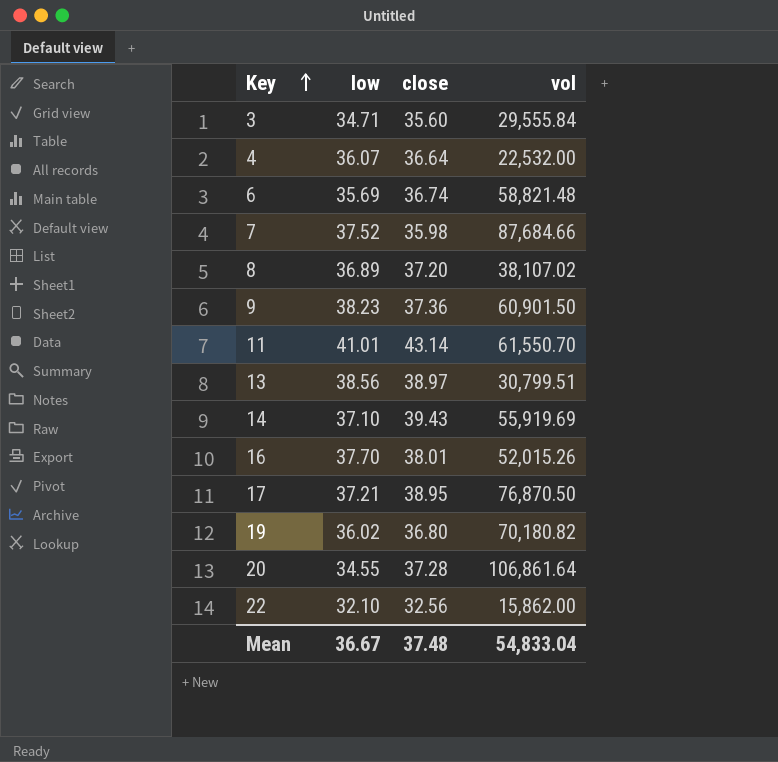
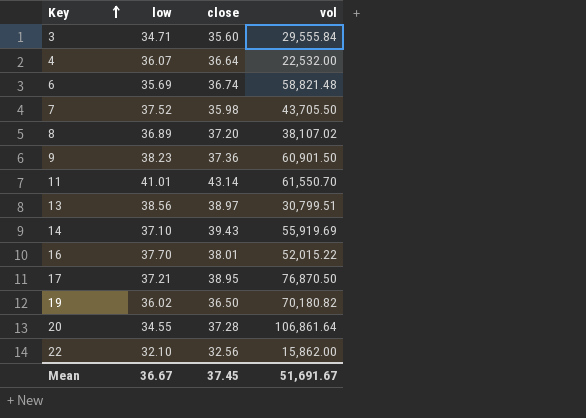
7 | vol: 87,684.66 -> 43,705.50
16 | vol: 52,015.26 -> 52,015.22
19 | close: 36.80 -> 36.50
Mean | close: 37.48 -> 37.45
Mean | vol: 54,833.04 -> 51,691.67

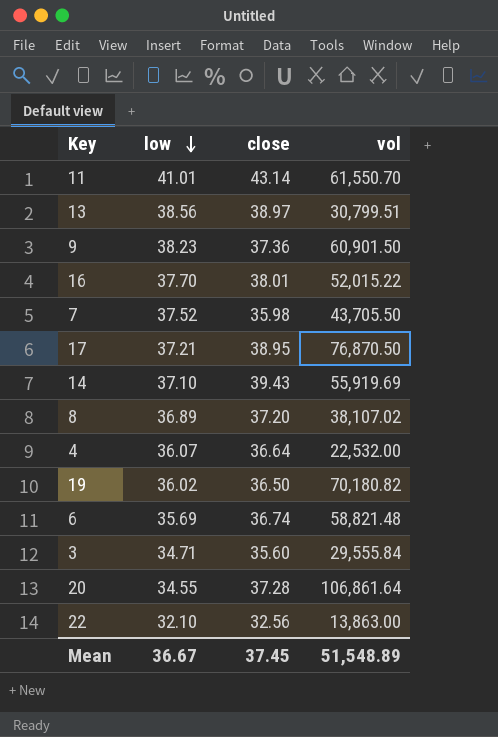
row order: Key ascending -> low descending
22 | vol: 15,862.00 -> 13,863.00
Mean | vol: 51,691.67 -> 51,548.89

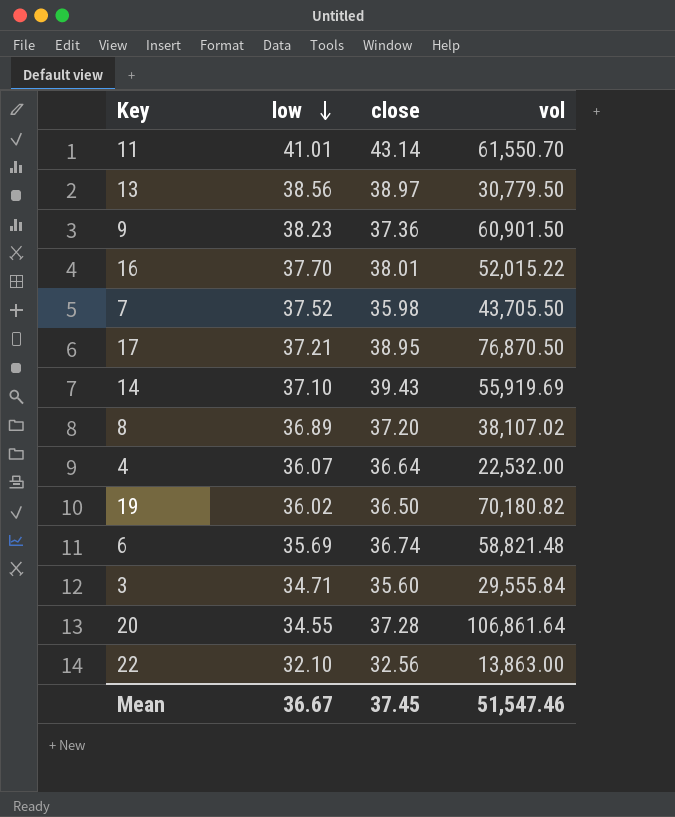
13 | vol: 30,799.51 -> 30,779.50
Mean | vol: 51,548.89 -> 51,547.46

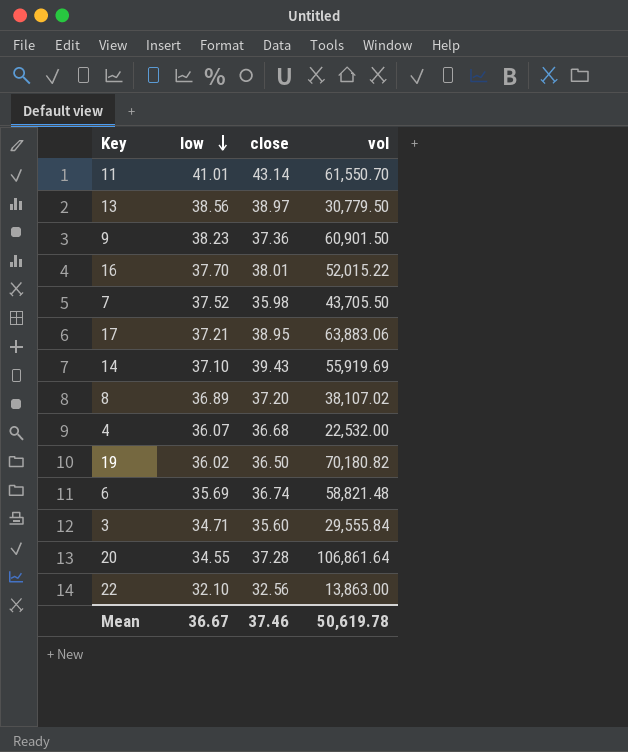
17 | vol: 76,870.50 -> 63,883.06
4 | close: 36.64 -> 36.68
Mean | close: 37.45 -> 37.46
Mean | vol: 51,547.46 -> 50,619.78

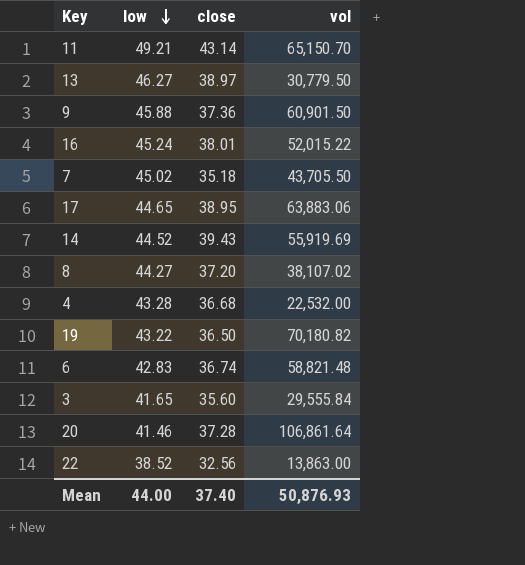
11 | low: 41.01 -> 49.21
11 | vol: 61,550.70 -> 65,150.70
13 | low: 38.56 -> 46.27
9 | low: 38.23 -> 45.88
16 | low: 37.70 -> 45.24
7 | low: 37.52 -> 45.02
7 | close: 35.98 -> 35.18
17 | low: 37.21 -> 44.65
14 | low: 37.10 -> 44.52
8 | low: 36.89 -> 44.27
4 | low: 36.07 -> 43.28
19 | low: 36.02 -> 43.22
6 | low: 35.69 -> 42.83
3 | low: 34.71 -> 41.65
20 | low: 34.55 -> 41.46
22 | low: 32.10 -> 38.52
Mean | low: 36.67 -> 44.00
Mean | close: 37.46 -> 37.40
Mean | vol: 50,619.78 -> 50,876.93

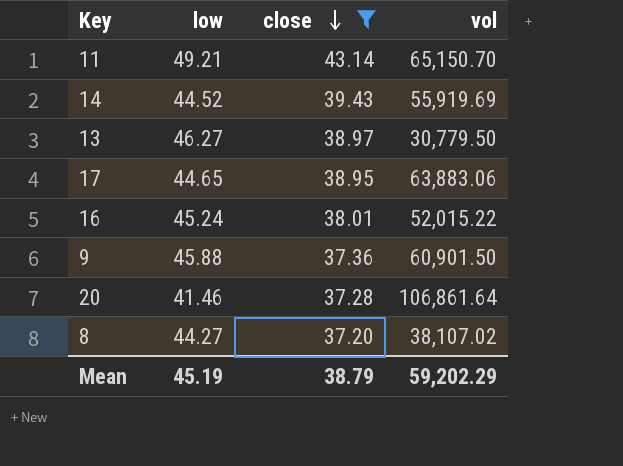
filter: none -> close >= 37.20
row order: low descending -> close descending
Mean | low: 44.00 -> 45.19
Mean | close: 37.40 -> 38.79
Mean | vol: 50,876.93 -> 59,202.29

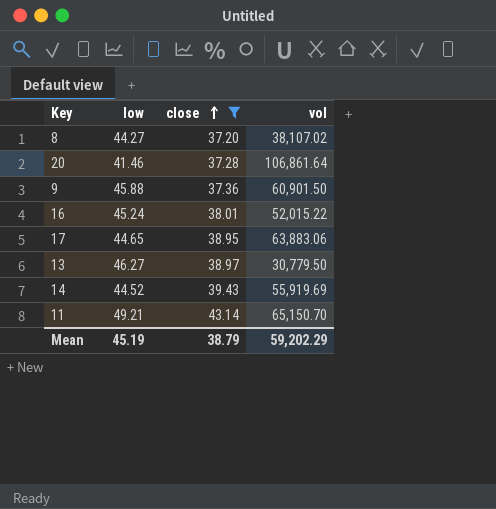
row order: close descending -> close ascending

